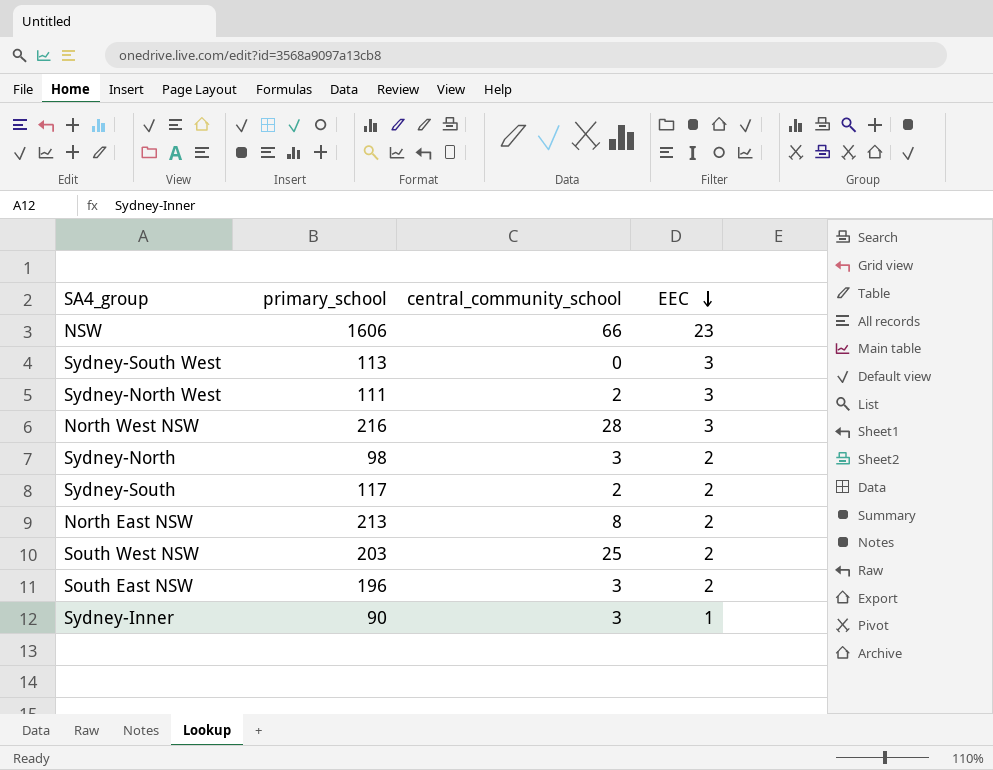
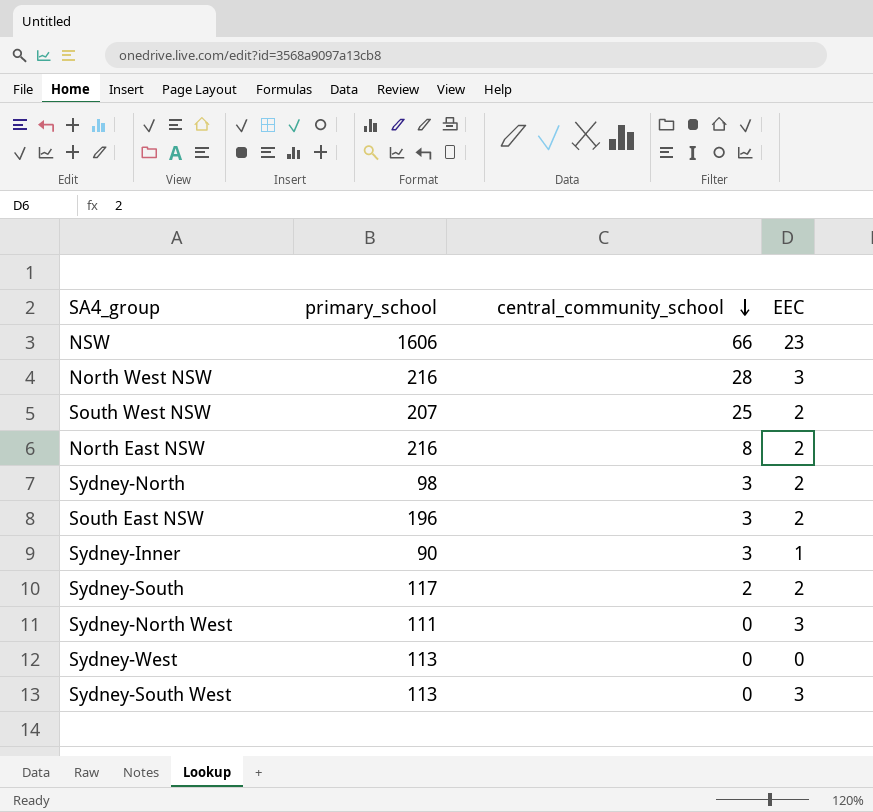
row order: EEC descending -> central_community_school descending
South West NSW | primary_school: 203 -> 207
North East NSW | primary_school: 213 -> 216
Sydney-North West | central_community_school: 2 -> 0
row Sydney-West: none -> 113 | 0 | 0

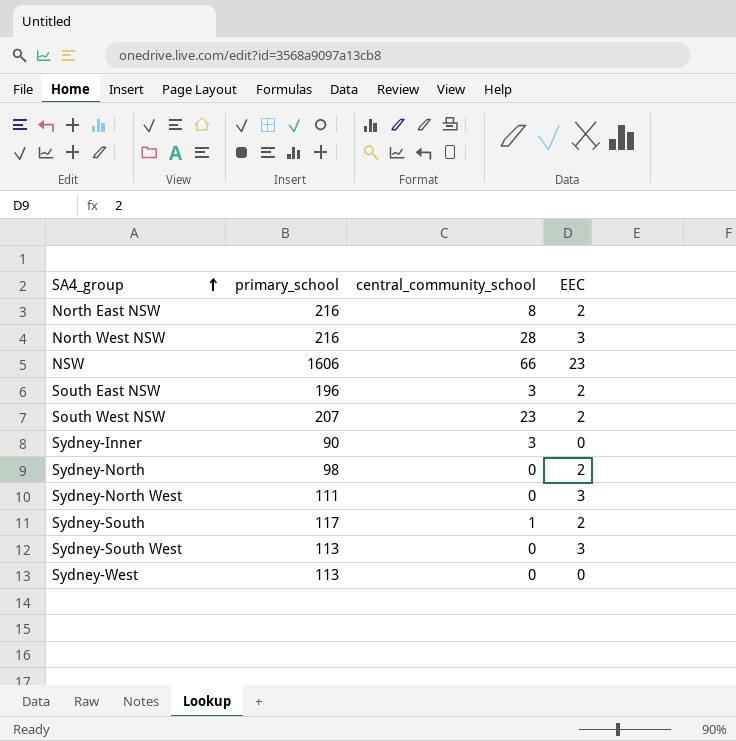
row order: central_community_school descending -> SA4_group ascending
South West NSW | central_community_school: 25 -> 23
Sydney-Inner | EEC: 1 -> 0
Sydney-North | central_community_school: 3 -> 0
Sydney-South | central_community_school: 2 -> 1

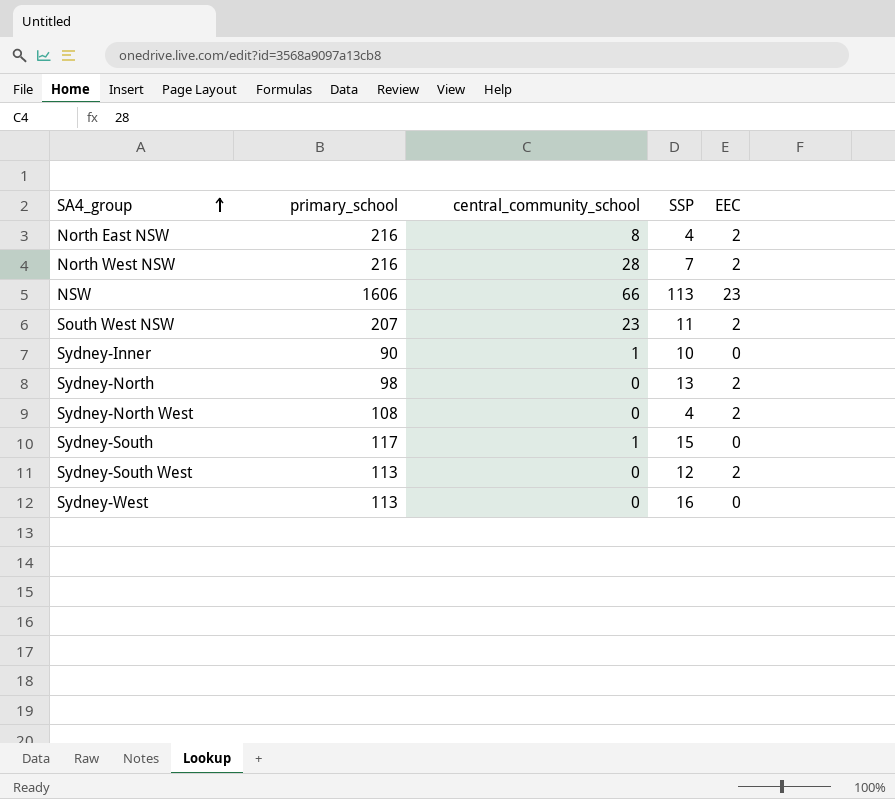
column SSP | position: none -> 4
row South East NSW: 196 | 3 | 2 -> none
North West NSW | EEC: 3 -> 2
Sydney-Inner | central_community_school: 3 -> 1
Sydney-North West | primary_school: 111 -> 108
Sydney-North West | EEC: 3 -> 2
Sydney-South | EEC: 2 -> 0
Sydney-South West | EEC: 3 -> 2

